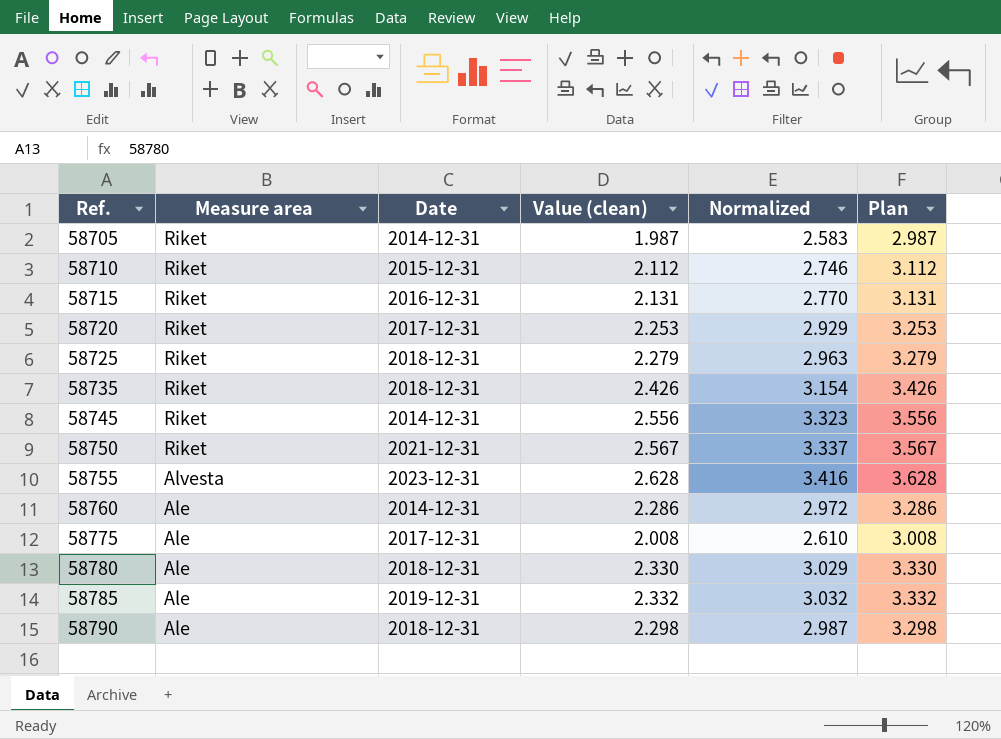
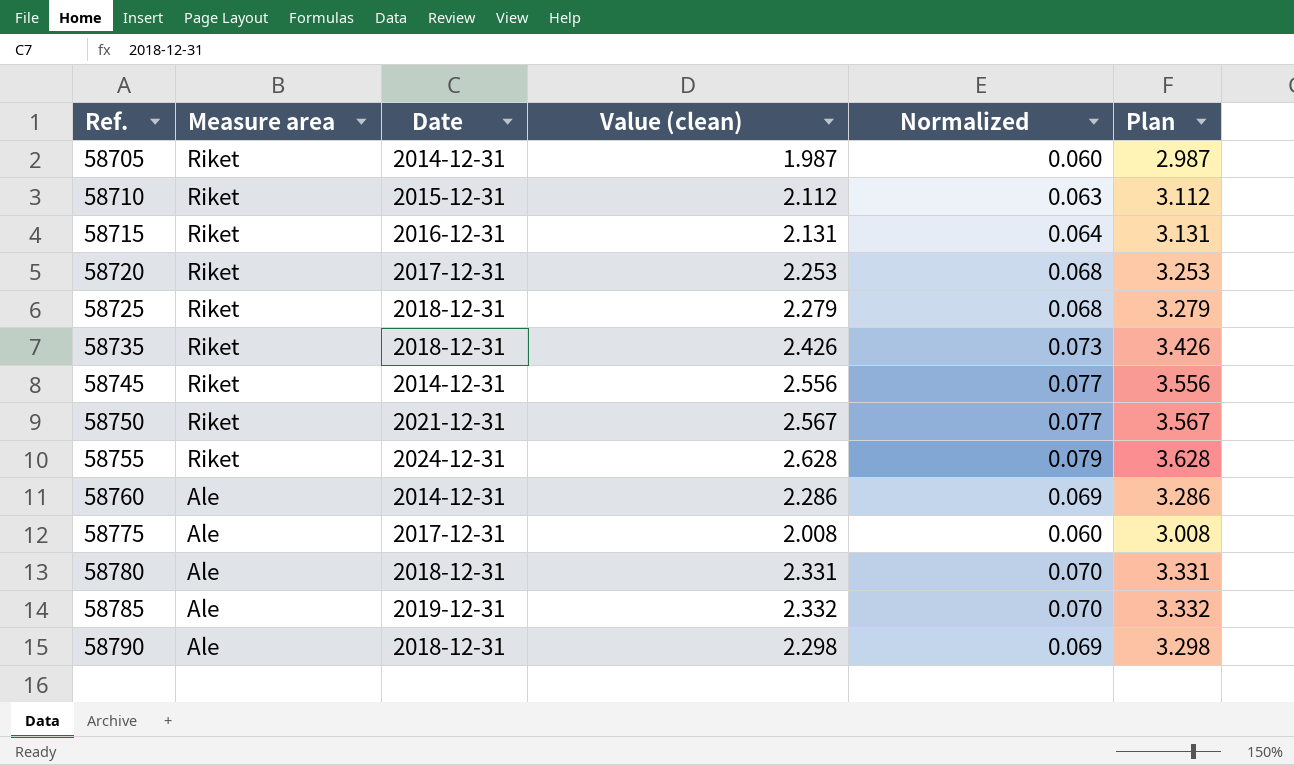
column Normalized | formula: [Value (clean)] * 1.3 -> [Value (clean)] * 0.03
58755 | Measure area: Alvesta -> Riket
58755 | Date: 2023-12-31 -> 2024-12-31
58780 | Value (clean): 2.330 -> 2.331
58780 | Plan: 3.330 -> 3.331

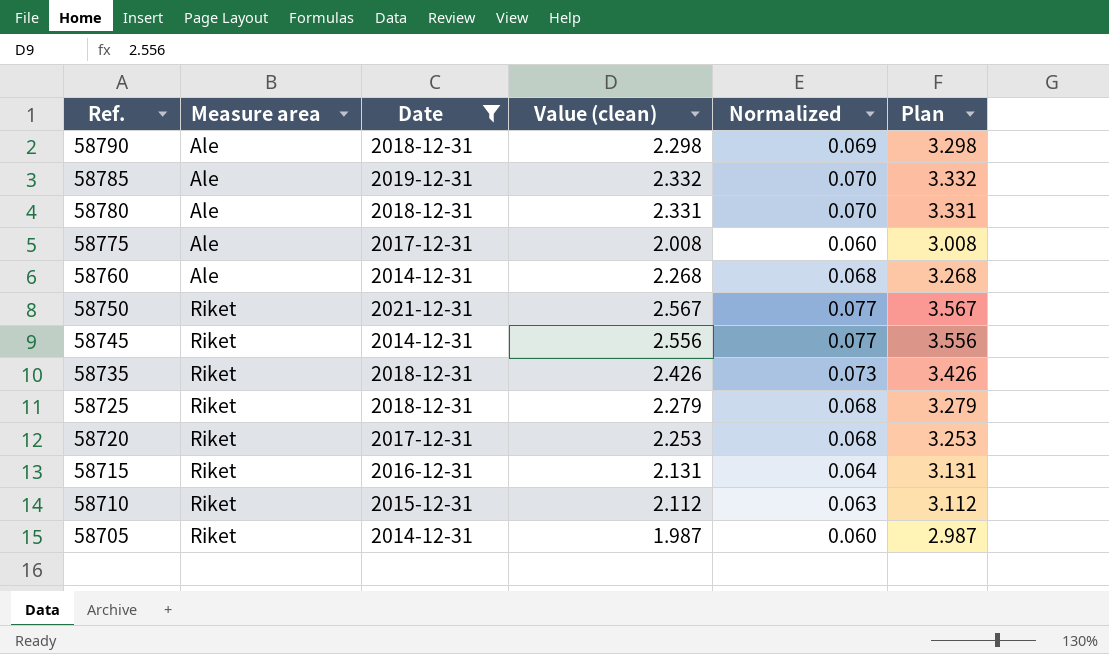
filter: none -> Date != 2024-12-31
row order: Ref. ascending -> Ref. descending
58760 | Value (clean): 2.286 -> 2.268
58760 | Normalized: 0.069 -> 0.068
58760 | Plan: 3.286 -> 3.268

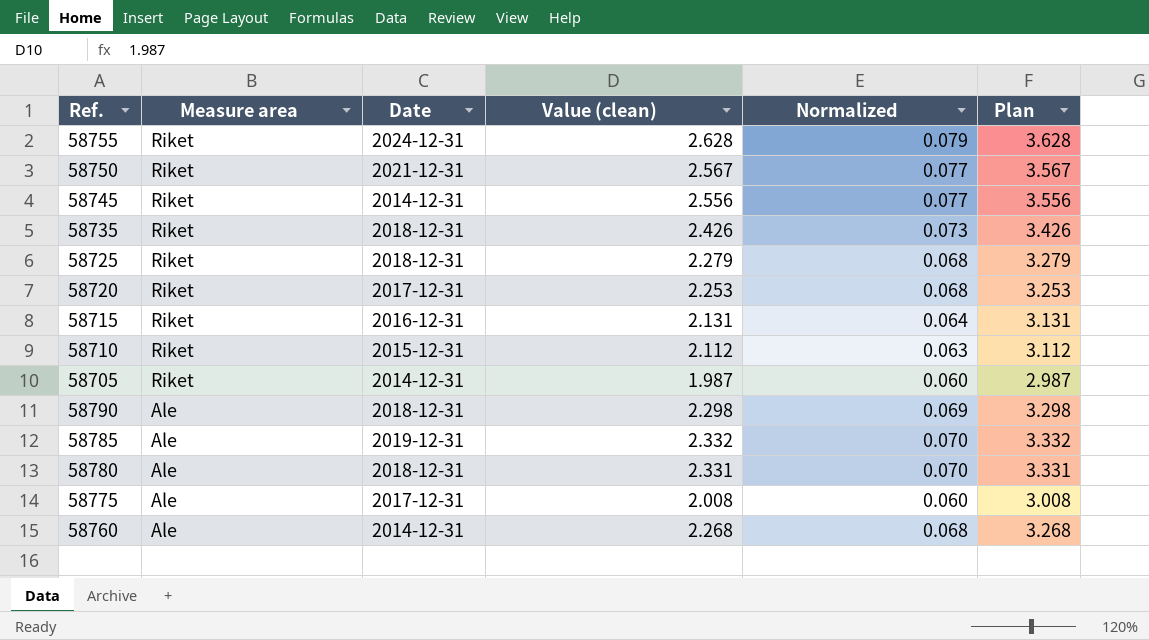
filter: Date != 2024-12-31 -> none
row order: Ref. descending -> Measure area descending

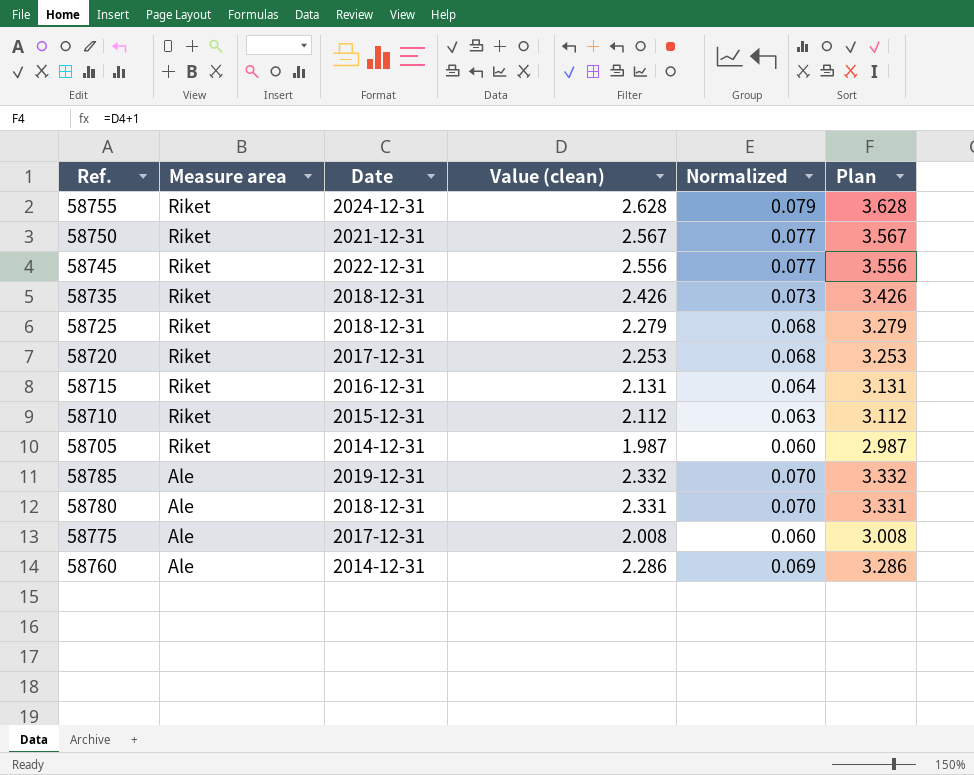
row 58790: Ale | 2018-12-31 | 2.298 | 0.069 | 3.298 -> none
58745 | Date: 2014-12-31 -> 2022-12-31
58760 | Value (clean): 2.268 -> 2.286
58760 | Normalized: 0.068 -> 0.069
58760 | Plan: 3.268 -> 3.286

